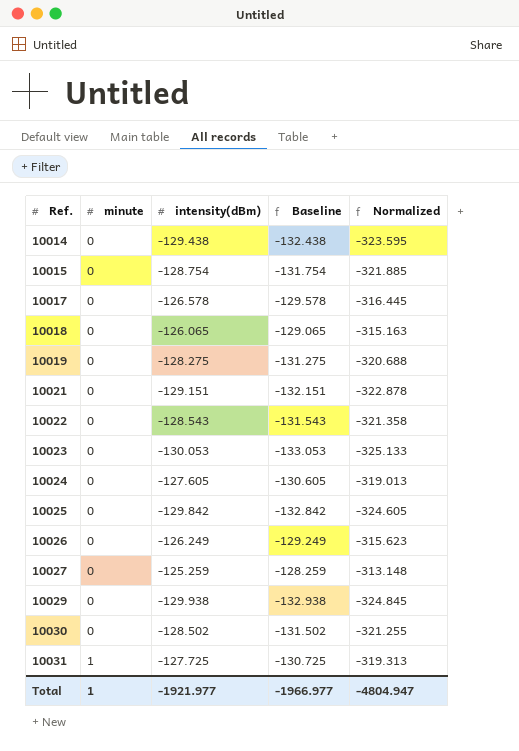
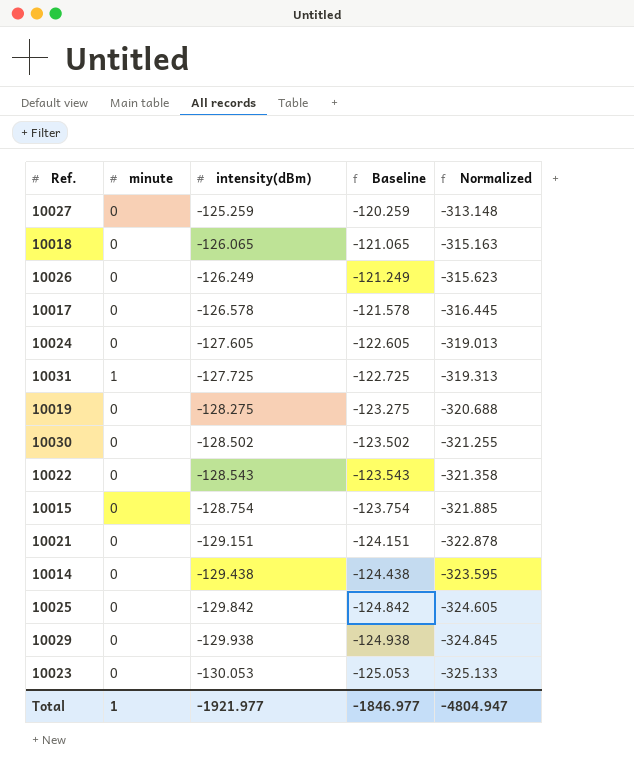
row order: Ref. ascending -> intensity(dBm) descending
column Baseline | formula: [intensity(dBm)] - 3 -> [intensity(dBm)] + 5
Total | Baseline: -1966.977 -> -1846.977

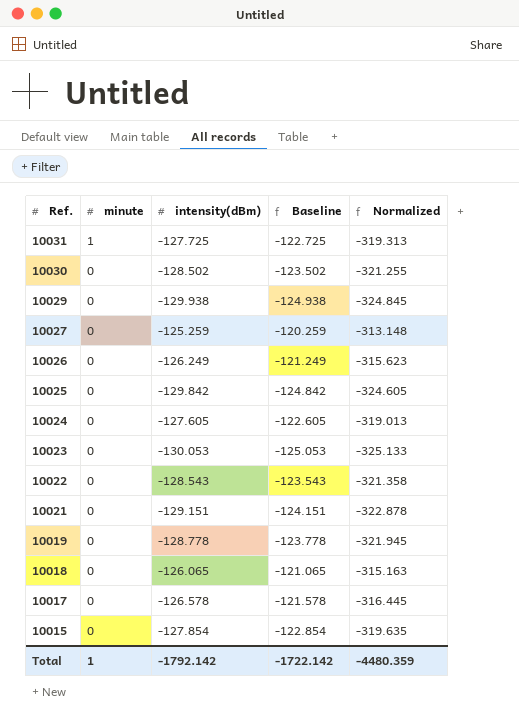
row order: intensity(dBm) descending -> Ref. descending
row 10014: 0 | -129.438 | -124.438 | -323.595 -> none
10019 | intensity(dBm): -128.275 -> -128.778
10019 | Baseline: -123.275 -> -123.778
10019 | Normalized: -320.688 -> -321.945
10015 | intensity(dBm): -128.754 -> -127.854
10015 | Baseline: -123.754 -> -122.854
10015 | Normalized: -321.885 -> -319.635
Total | intensity(dBm): -1921.977 -> -1792.142
Total | Baseline: -1846.977 -> -1722.142
Total | Normalized: -4804.947 -> -4480.359

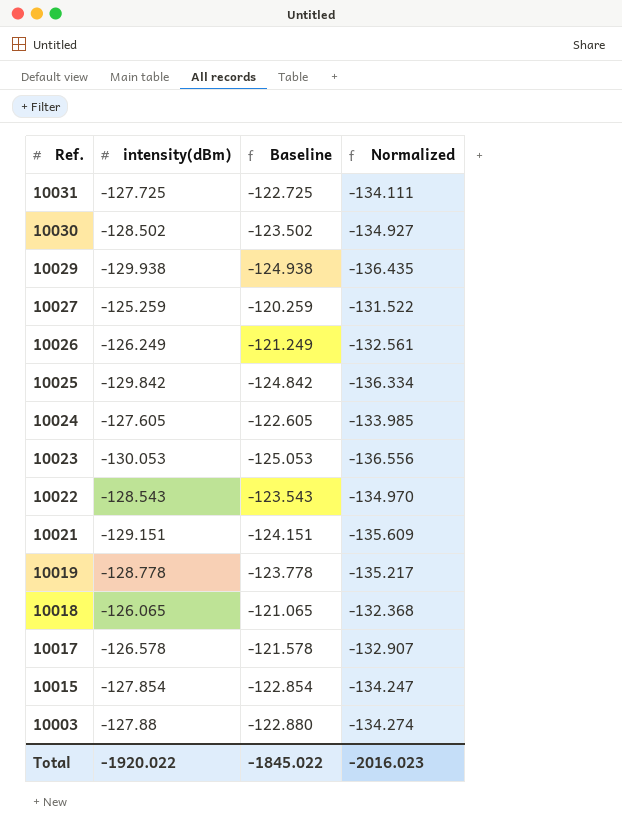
column minute | position: 2 -> none
column Normalized | formula: [intensity(dBm)] * 2.5 -> [intensity(dBm)] * 1.05
row 10003: none -> -127.88 | -122.880 | -134.274
Total | intensity(dBm): -1792.142 -> -1920.022
Total | Baseline: -1722.142 -> -1845.022
Total | Normalized: -4480.359 -> -2016.023

